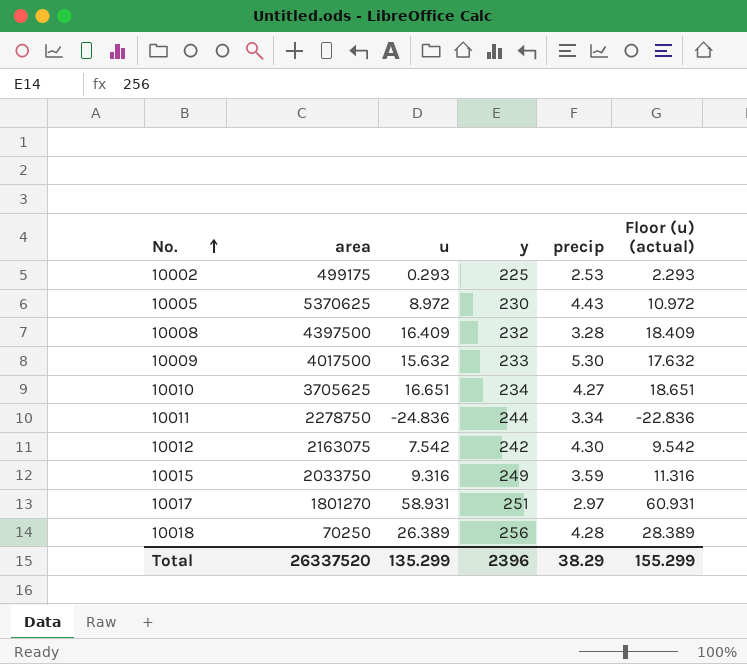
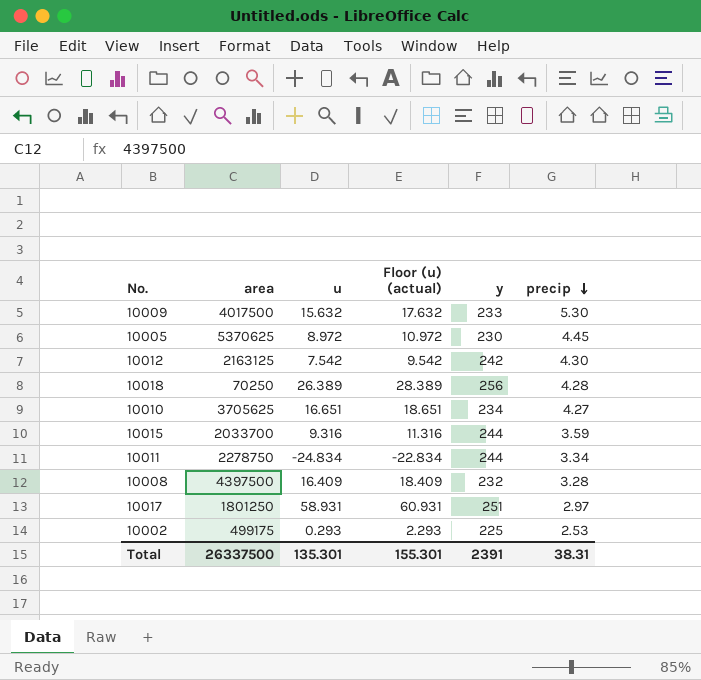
row order: No. ascending -> precip descending
column Floor (u) (actual) | position: 6 -> 4
10005 | precip: 4.43 -> 4.45
10012 | area: 2163075 -> 2163125
10015 | area: 2033750 -> 2033700
10015 | y: 249 -> 244
10011 | u: -24.836 -> -24.834
10011 | Floor (u) (actual): -22.836 -> -22.834
10017 | area: 1801270 -> 1801250
Total | area: 26337520 -> 26337500
Total | u: 135.299 -> 135.301
Total | Floor (u) (actual): 155.299 -> 155.301
Total | y: 2396 -> 2391
Total | precip: 38.29 -> 38.31

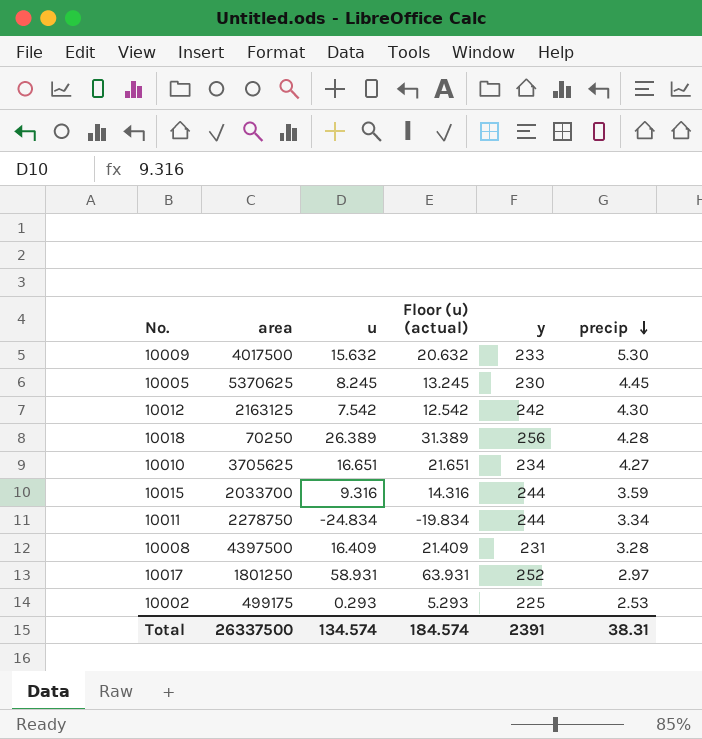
column Floor (u) (actual) | formula: [u] + 2 -> [u] + 5
10005 | u: 8.972 -> 8.245
10008 | y: 232 -> 231
10017 | y: 251 -> 252
Total | u: 135.301 -> 134.574
Total | Floor (u) (actual): 155.301 -> 184.574

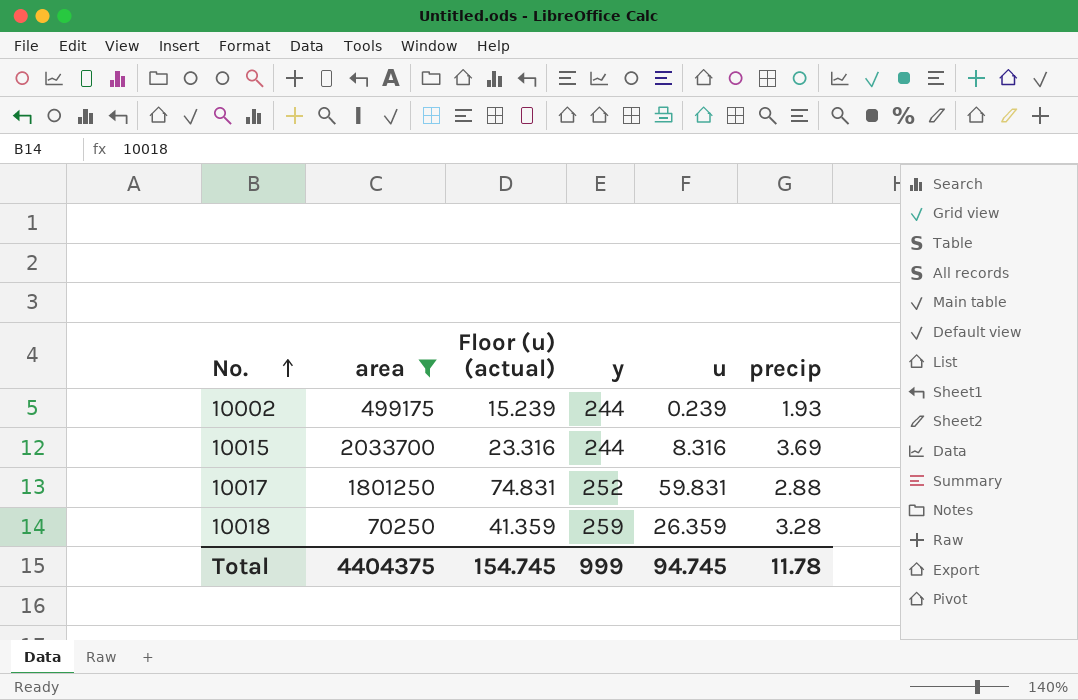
filter: none -> area <= 2033700
row order: precip descending -> No. ascending
column Floor (u) (actual) | formula: [u] + 5 -> [u] + 15
column u | position: 3 -> 5
10002 | y: 225 -> 244
10002 | u: 0.293 -> 0.239
10002 | precip: 2.53 -> 1.93
10015 | u: 9.316 -> 8.316
10015 | precip: 3.59 -> 3.69
10017 | u: 58.931 -> 59.831
10017 | precip: 2.97 -> 2.88
10018 | y: 256 -> 259
10018 | u: 26.389 -> 26.359
10018 | precip: 4.28 -> 3.28
Total | area: 26337500 -> 4404375
Total | Floor (u) (actual): 184.574 -> 154.745
Total | y: 2391 -> 999
Total | u: 134.574 -> 94.745
Total | precip: 38.31 -> 11.78

